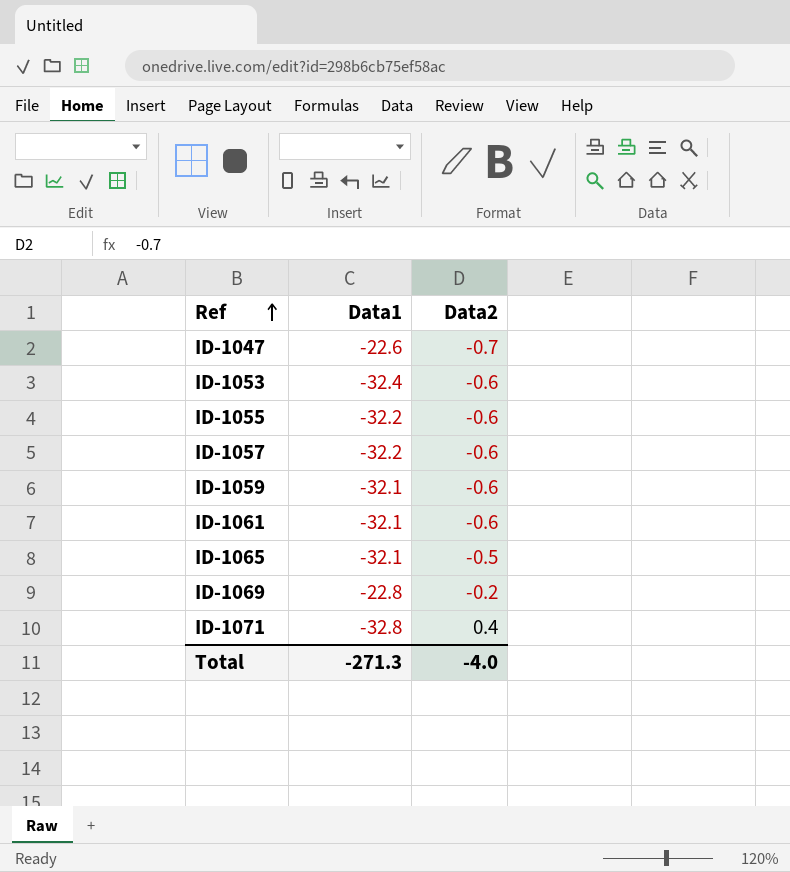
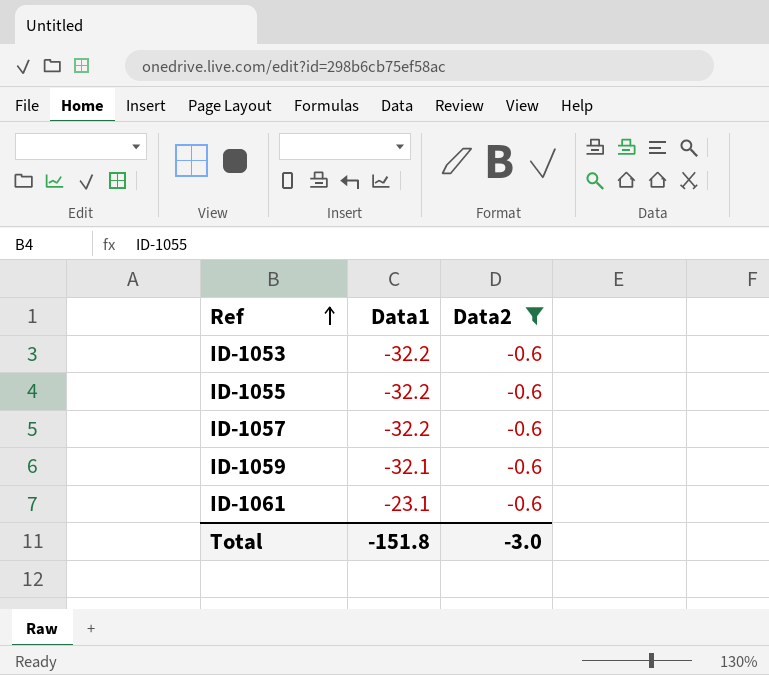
filter: none -> Data2 = -0.6
ID-1053 | Data1: -32.4 -> -32.2
ID-1061 | Data1: -32.1 -> -23.1
Total | Data1: -271.3 -> -151.8
Total | Data2: -4.0 -> -3.0

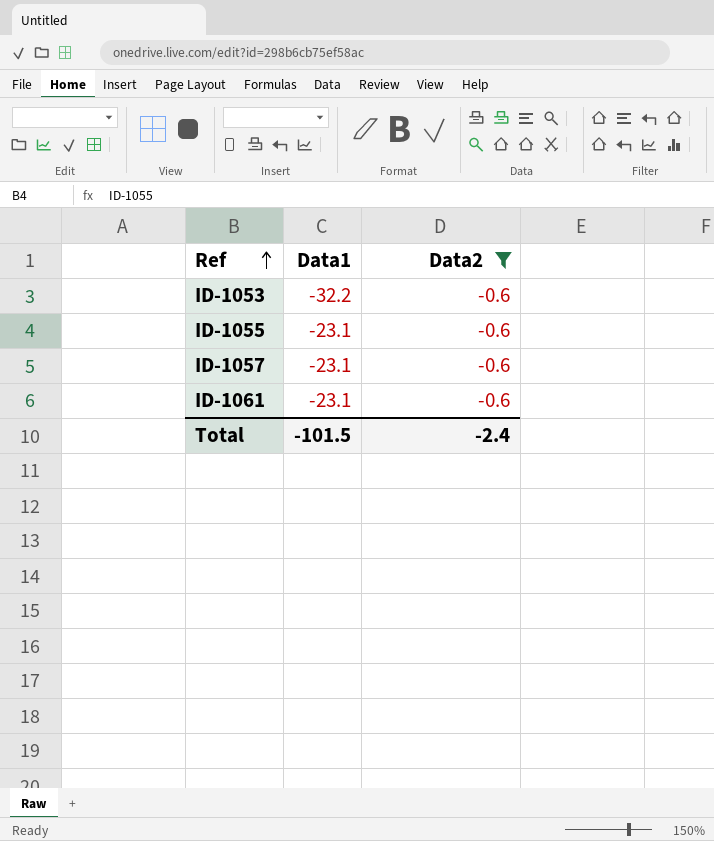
row ID-1059: -32.1 | -0.6 -> none
ID-1055 | Data1: -32.2 -> -23.1
ID-1057 | Data1: -32.2 -> -23.1
Total | Data1: -151.8 -> -101.5
Total | Data2: -3.0 -> -2.4

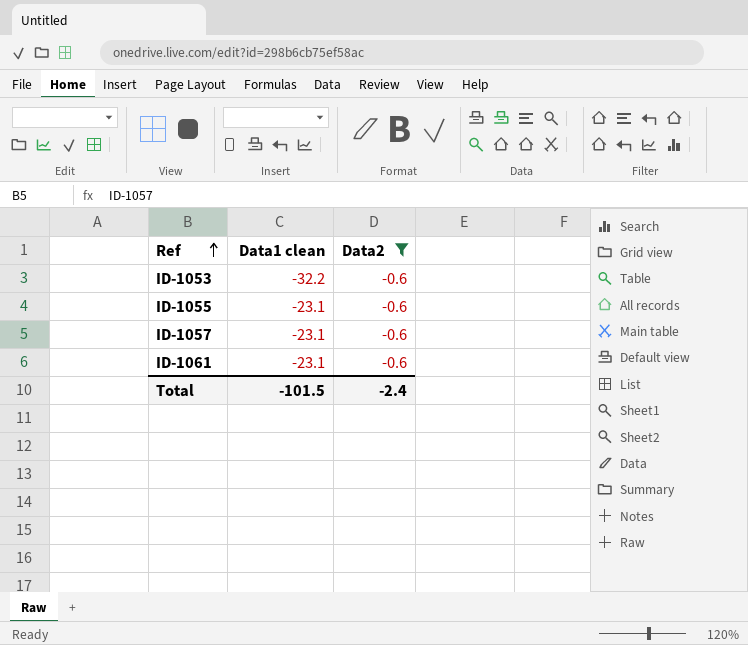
column name: Data1 -> Data1 clean

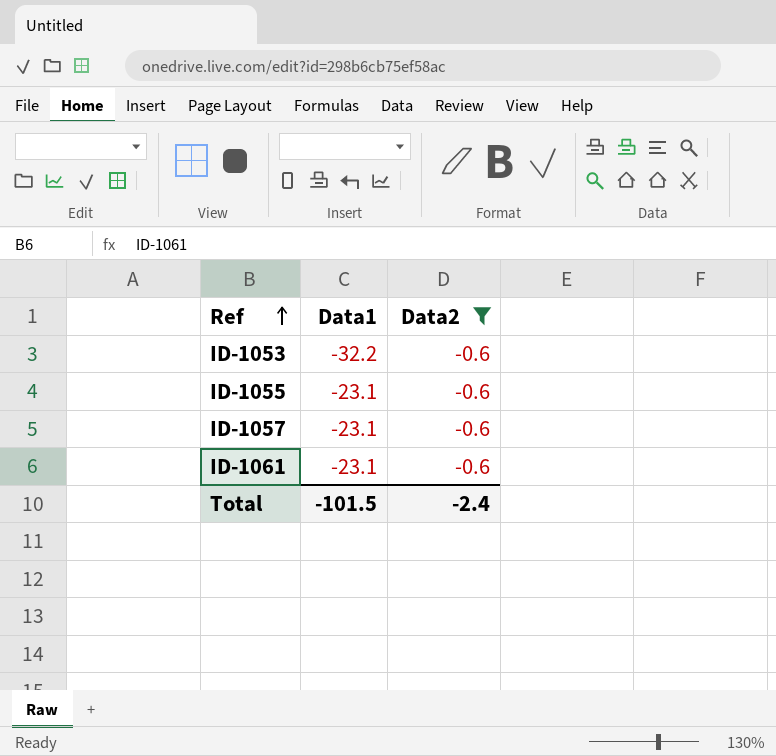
column name: Data1 clean -> Data1

